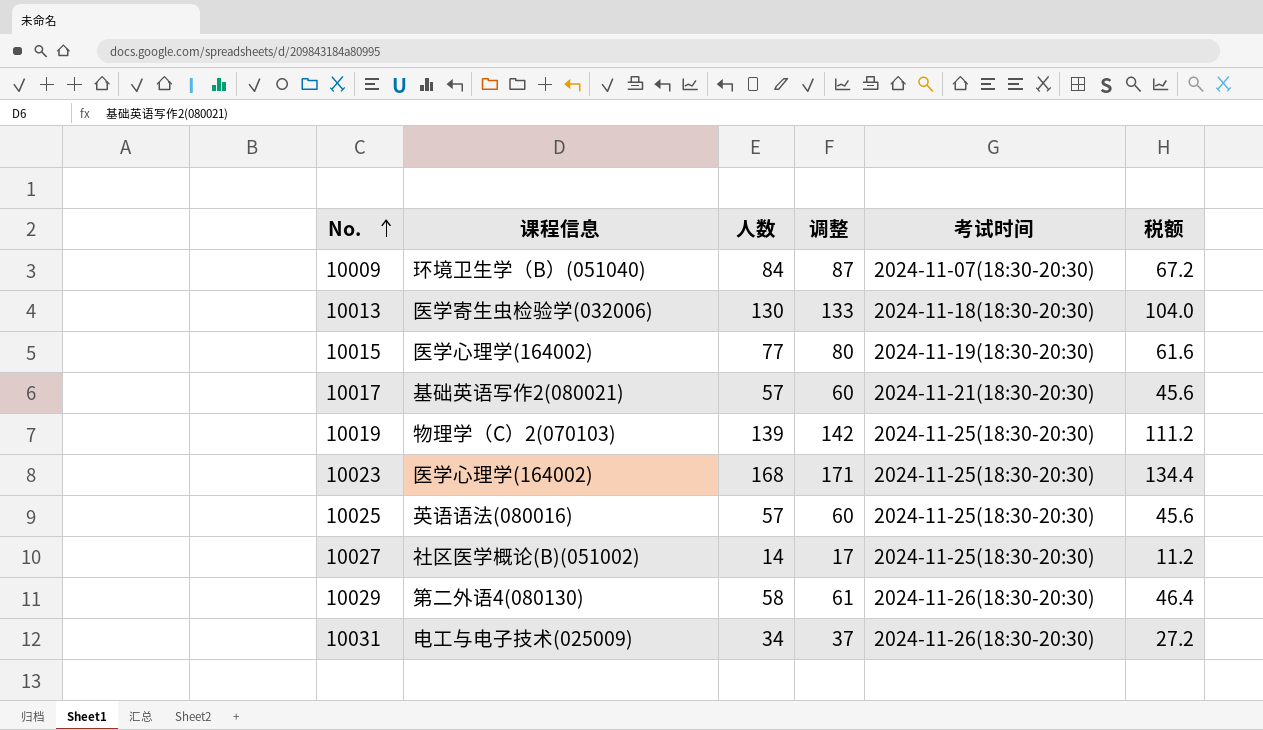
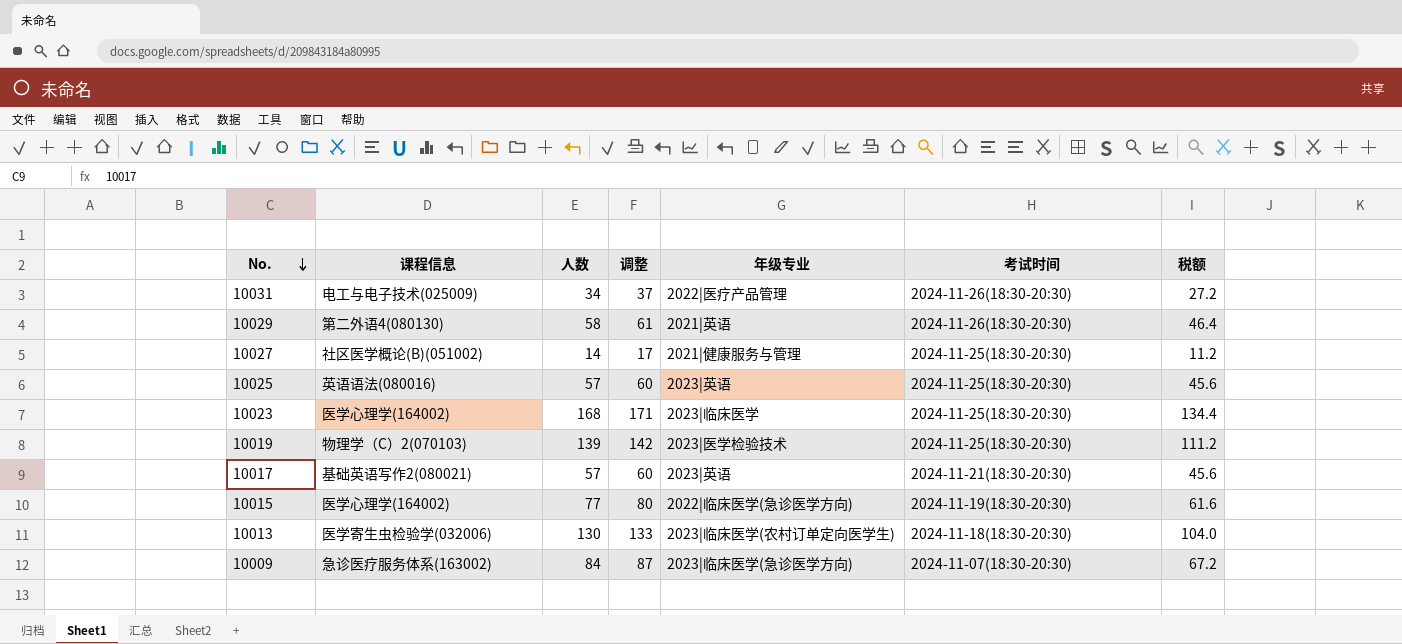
row order: No. ascending -> No. descending
column 年级专业 | position: none -> 5
10009 | 课程信息: 环境卫生学（B）(051040) -> 急诊医疗服务体系(163002)

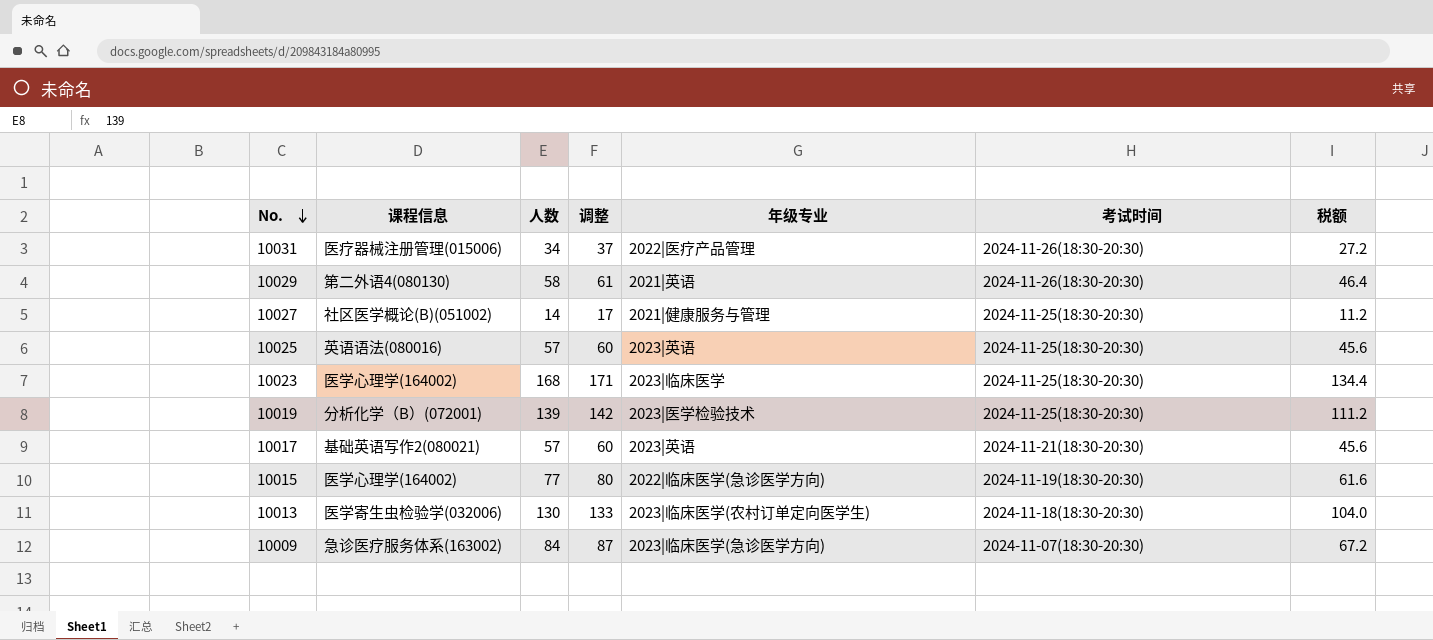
10031 | 课程信息: 电工与电子技术(025009) -> 医疗器械注册管理(015006)
10019 | 课程信息: 物理学（C）2(070103) -> 分析化学（B）(072001)

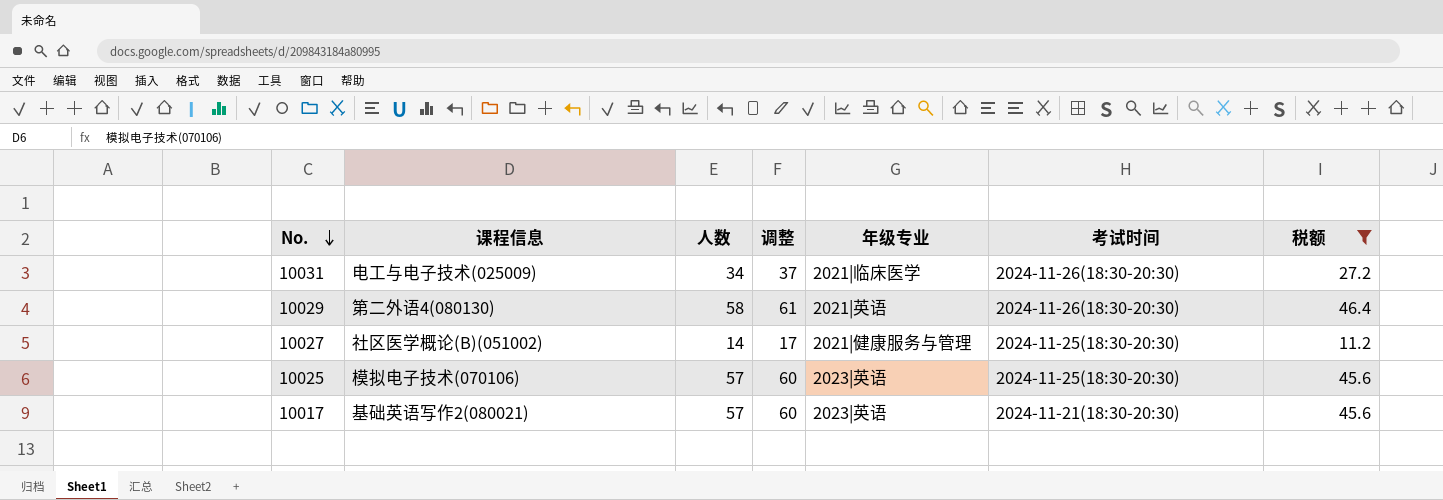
filter: none -> 税额 <= 46.4
10031 | 课程信息: 医疗器械注册管理(015006) -> 电工与电子技术(025009)
10031 | 年级专业: 2022|医疗产品管理 -> 2021|临床医学
10025 | 课程信息: 英语语法(080016) -> 模拟电子技术(070106)

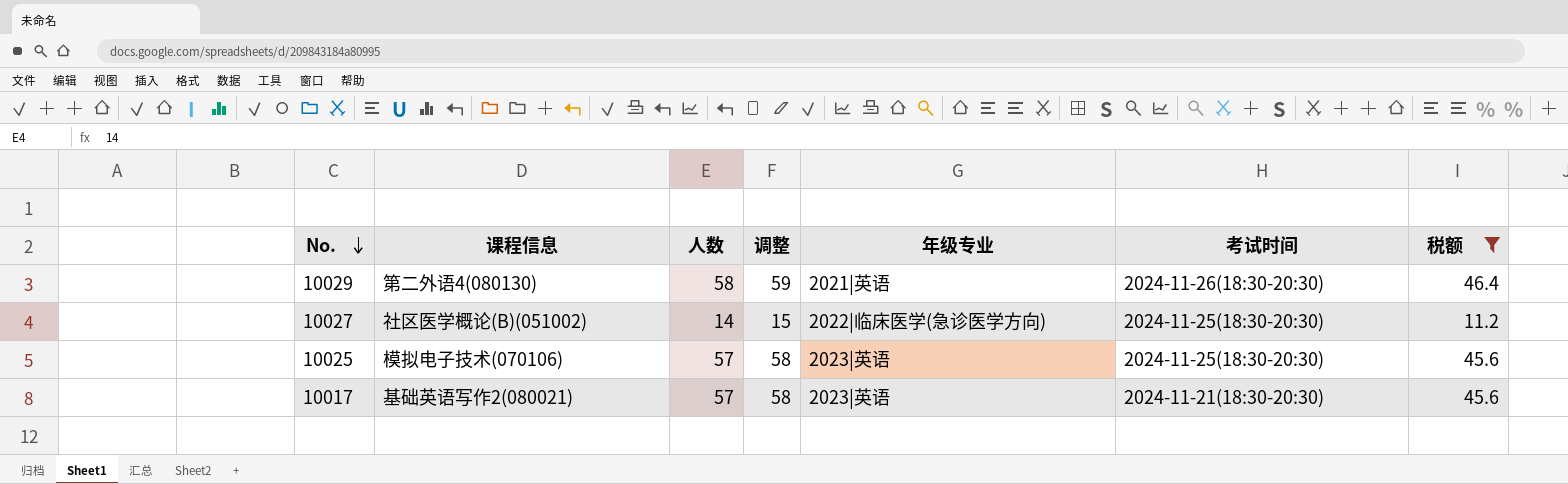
column 调整 | formula: [人数] + 3 -> [人数] + 1
row 10031: 电工与电子技术(025009) | 34 | 37 | 2021|临床医学 | 2024-11-26(18:30-20:30) | 27.2 -> none
10027 | 年级专业: 2021|健康服务与管理 -> 2022|临床医学(急诊医学方向)

